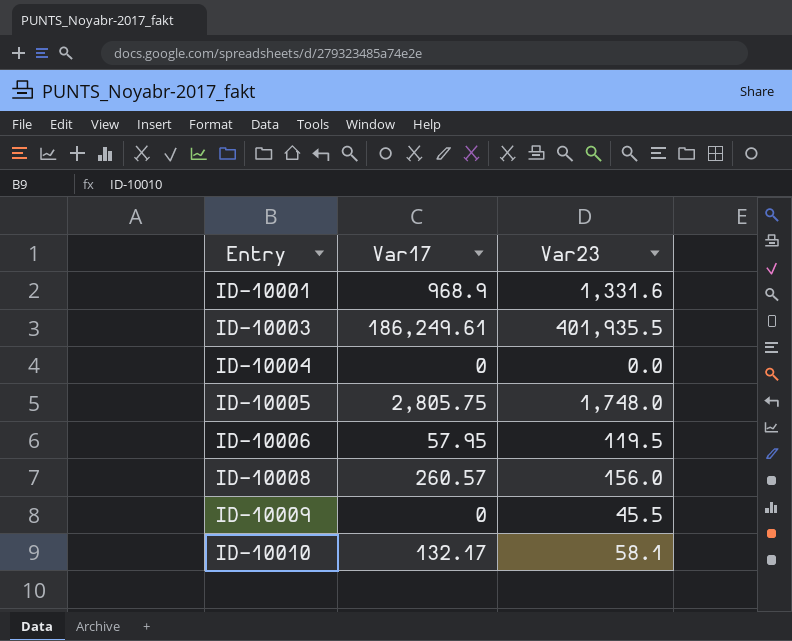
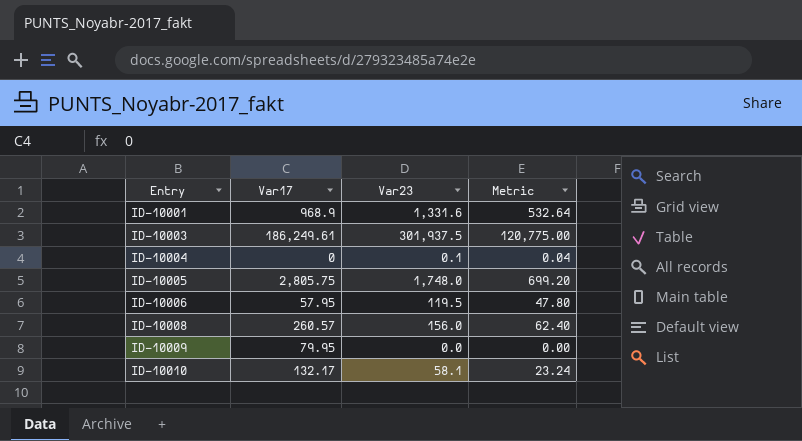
column Metric | formula: none -> [Var23] * 0.4
ID-10003 | Var23: 401,935.5 -> 301,937.5
ID-10004 | Var23: 0.0 -> 0.1
ID-10009 | Var17: 0 -> 79.95
ID-10009 | Var23: 45.5 -> 0.0

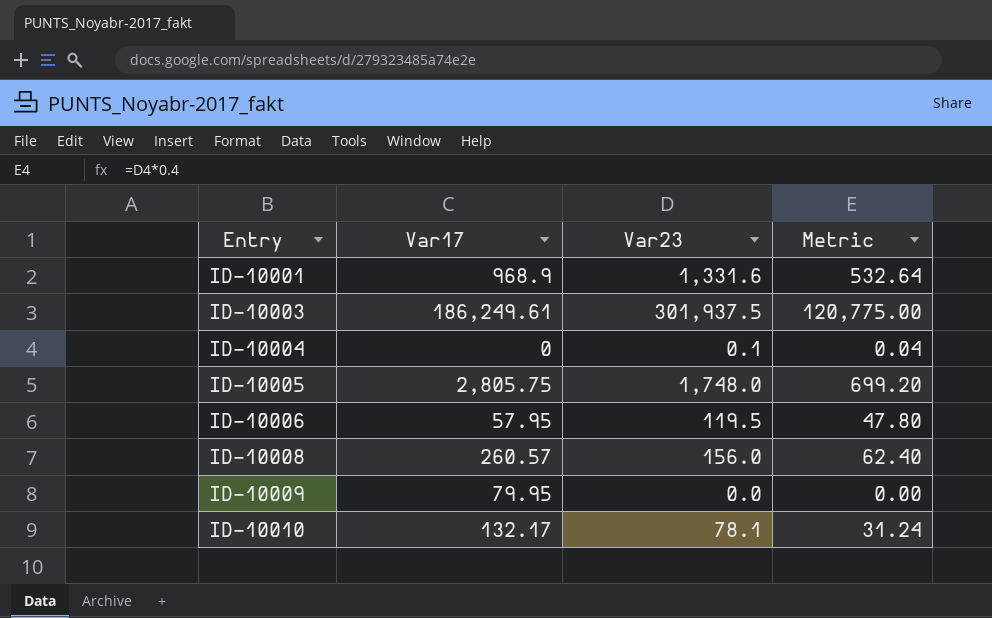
ID-10010 | Var23: 58.1 -> 78.1
ID-10010 | Metric: 23.24 -> 31.24

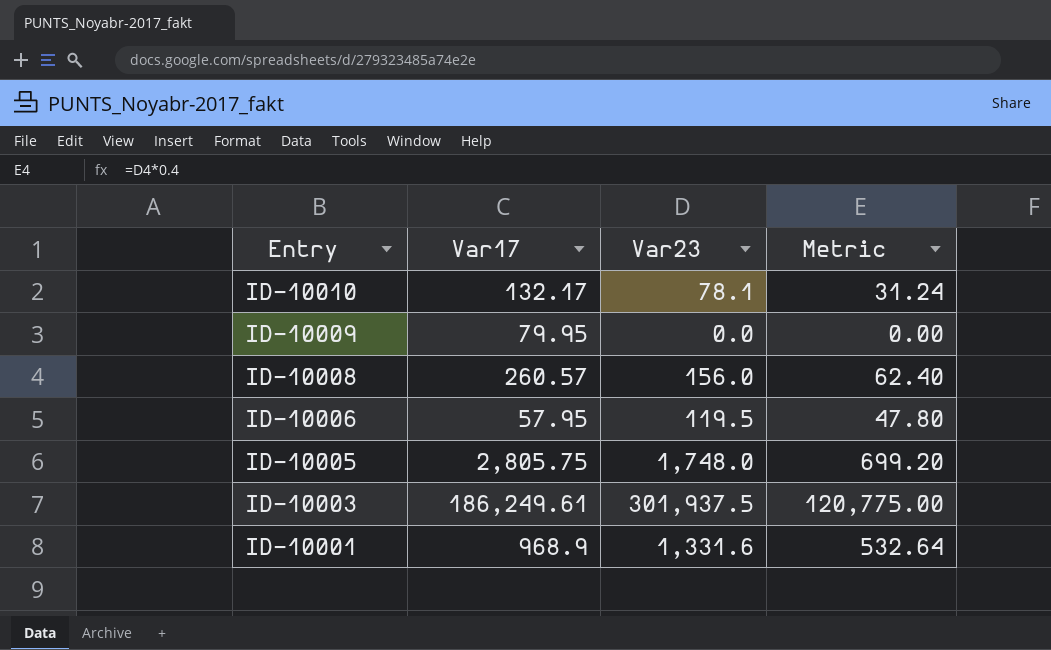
row order: Entry ascending -> Entry descending
row ID-10004: 0 | 0.1 | 0.04 -> none

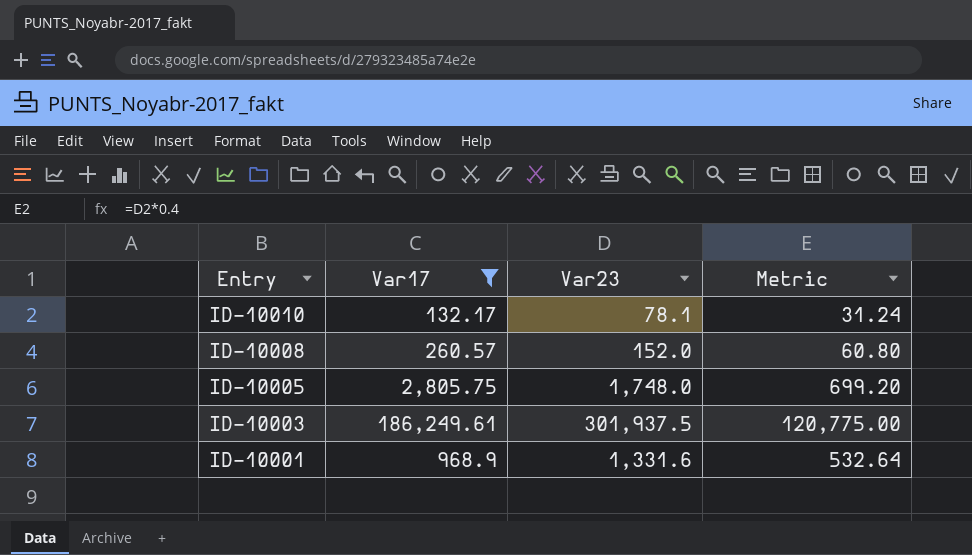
filter: none -> Var17 >= 132.17
ID-10008 | Var23: 156.0 -> 152.0
ID-10008 | Metric: 62.40 -> 60.80

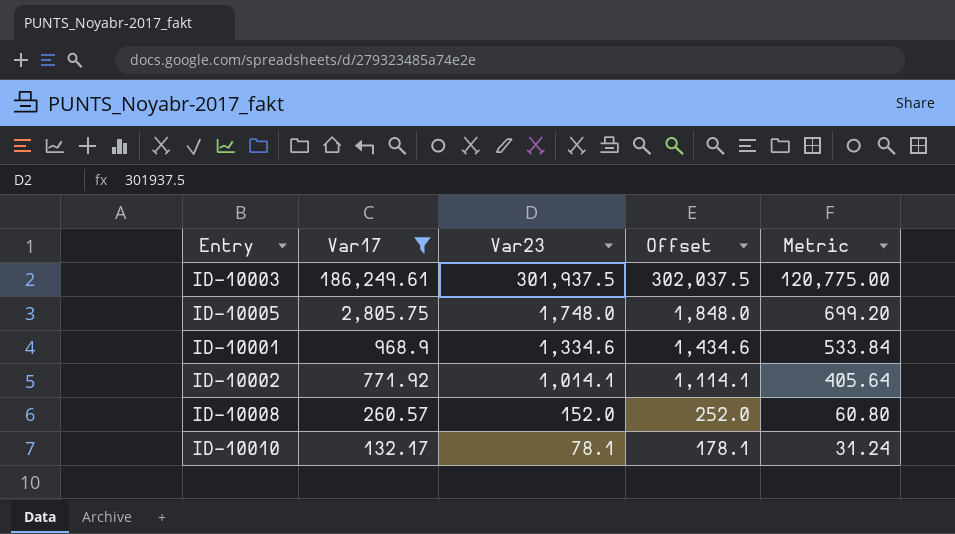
row order: Entry descending -> Var17 descending
column Offset | formula: none -> [Var23] + 100
ID-10001 | Var23: 1,331.6 -> 1,334.6
ID-10001 | Metric: 532.64 -> 533.84
row ID-10002: none -> 771.92 | 1,014.1 | 1,114.1 | 405.64

